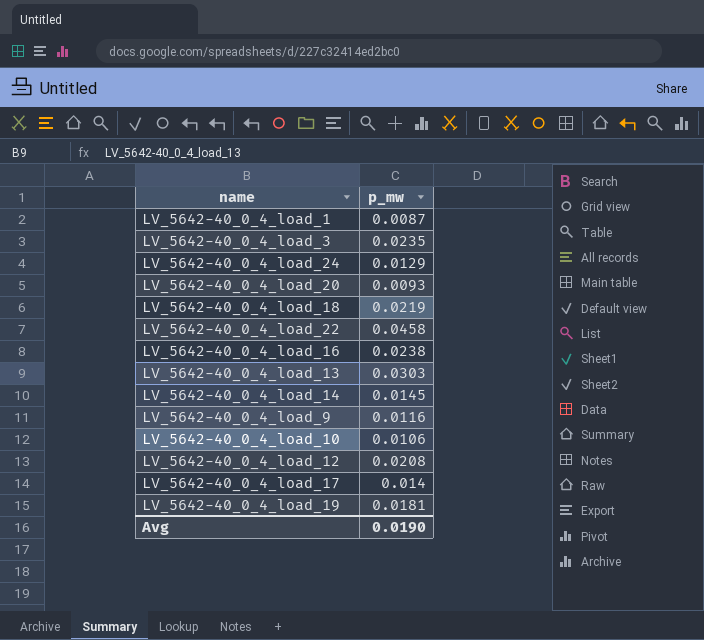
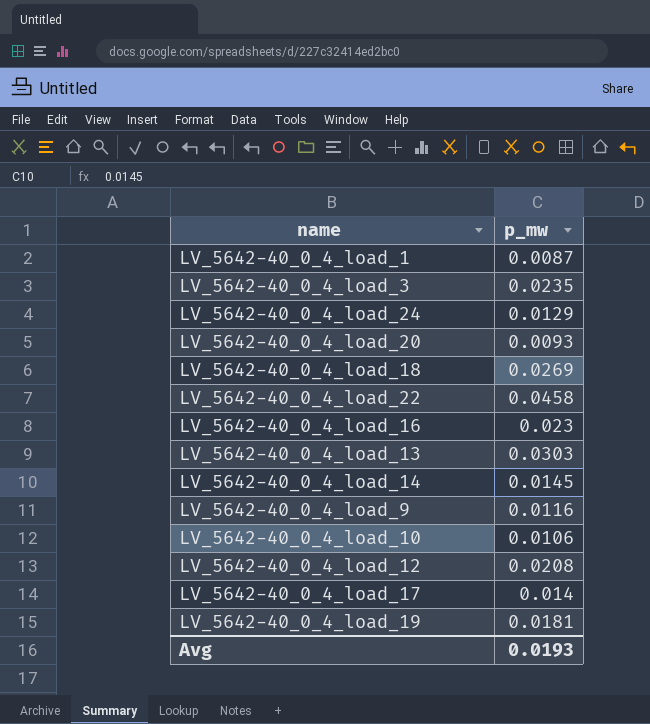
LV_5642-40_0_4_load_18 | p_mw: 0.0219 -> 0.0269
LV_5642-40_0_4_load_16 | p_mw: 0.0238 -> 0.023
Avg | p_mw: 0.0190 -> 0.0193

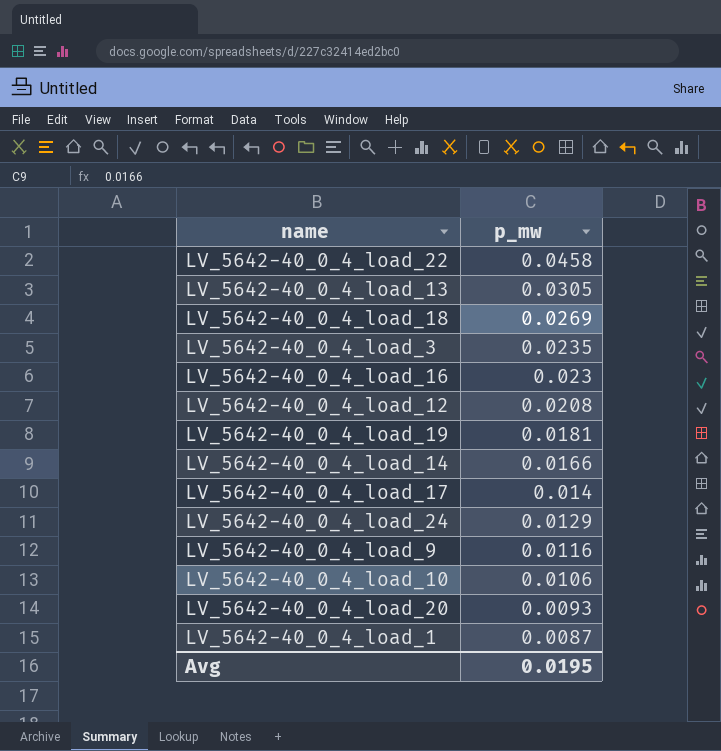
row order: none -> p_mw descending
LV_5642-40_0_4_load_13 | p_mw: 0.0303 -> 0.0305
LV_5642-40_0_4_load_14 | p_mw: 0.0145 -> 0.0166
Avg | p_mw: 0.0193 -> 0.0195

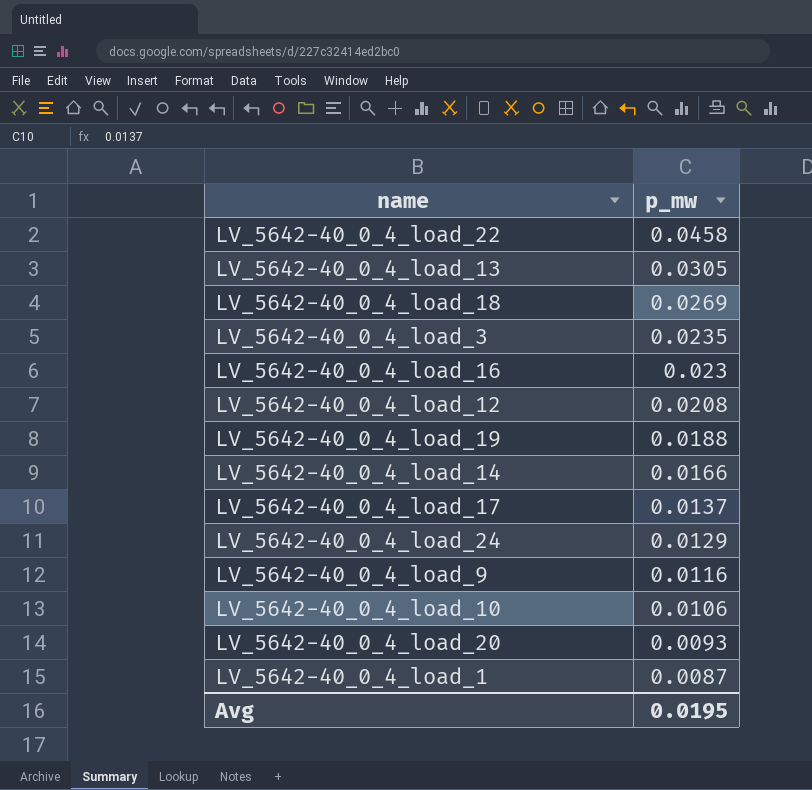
LV_5642-40_0_4_load_19 | p_mw: 0.0181 -> 0.0188
LV_5642-40_0_4_load_17 | p_mw: 0.014 -> 0.0137

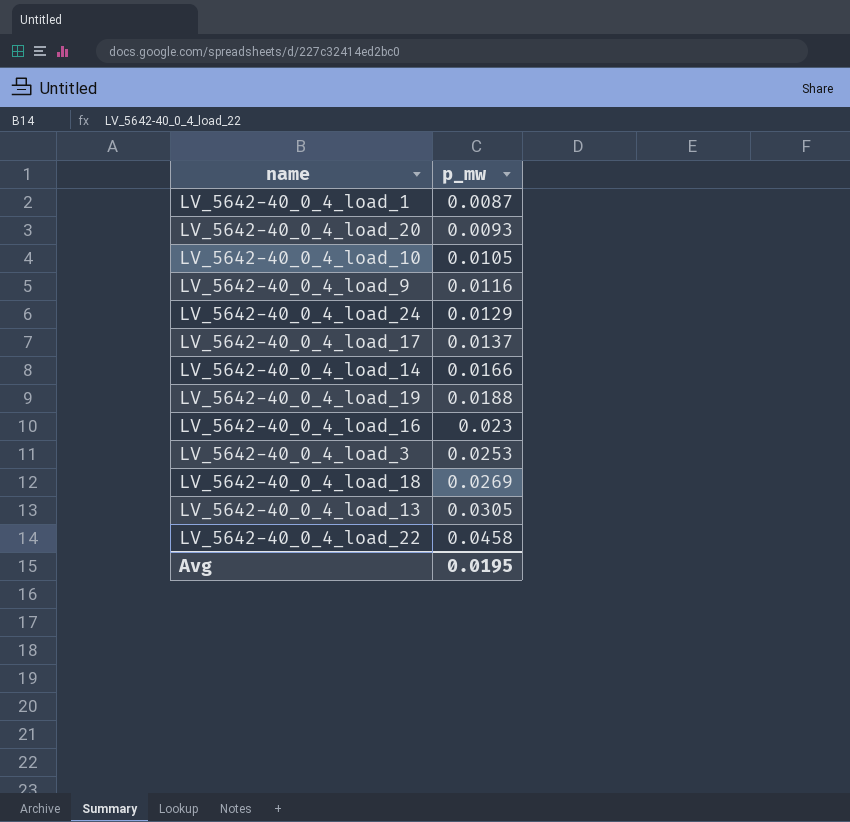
row order: p_mw descending -> p_mw ascending
row LV_5642-40_0_4_load_12: 0.0208 -> none
LV_5642-40_0_4_load_10 | p_mw: 0.0106 -> 0.0105
LV_5642-40_0_4_load_3 | p_mw: 0.0235 -> 0.0253

